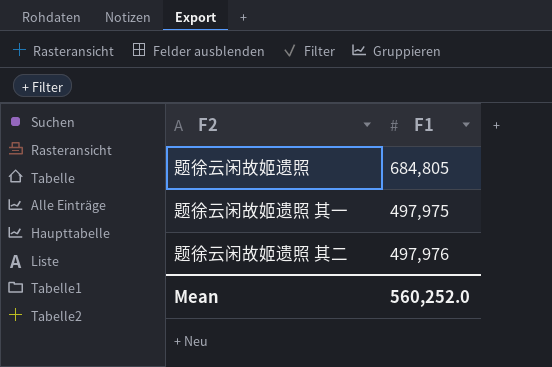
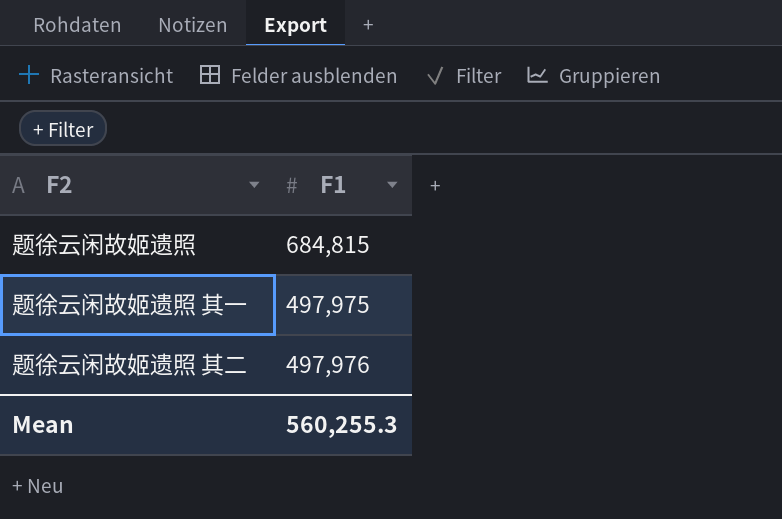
题徐云闲故姬遗照 | F1: 684,805 -> 684,815
Mean | F1: 560,252.0 -> 560,255.3

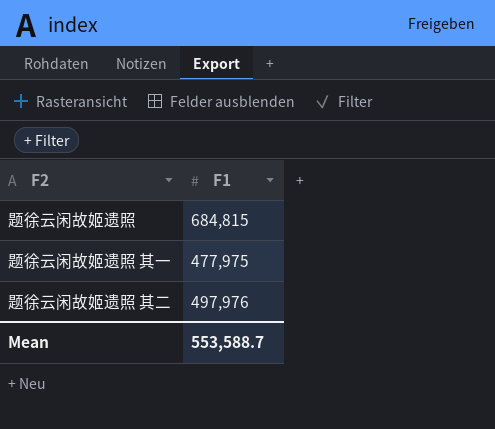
题徐云闲故姬遗照 其一 | F1: 497,975 -> 477,975
Mean | F1: 560,255.3 -> 553,588.7

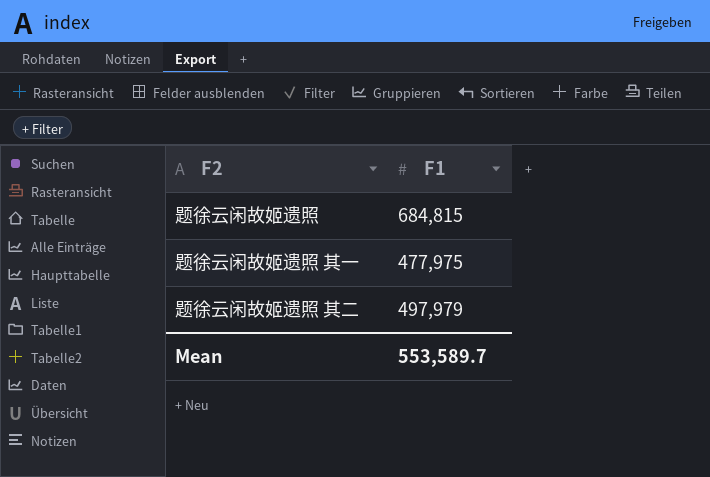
题徐云闲故姬遗照 其二 | F1: 497,976 -> 497,979
Mean | F1: 553,588.7 -> 553,589.7

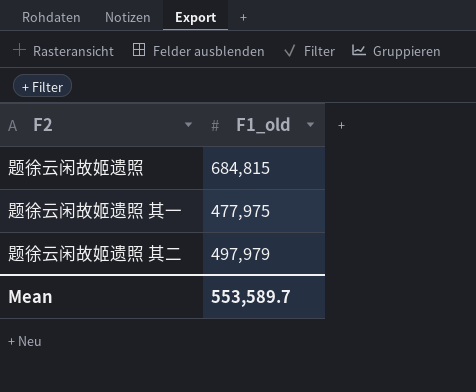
column name: F1 -> F1_old

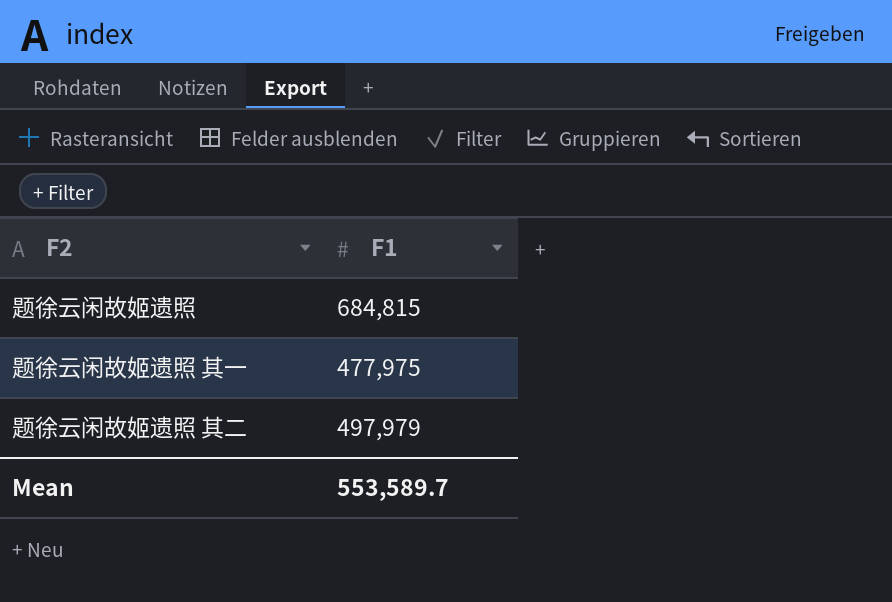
column name: F1_old -> F1

